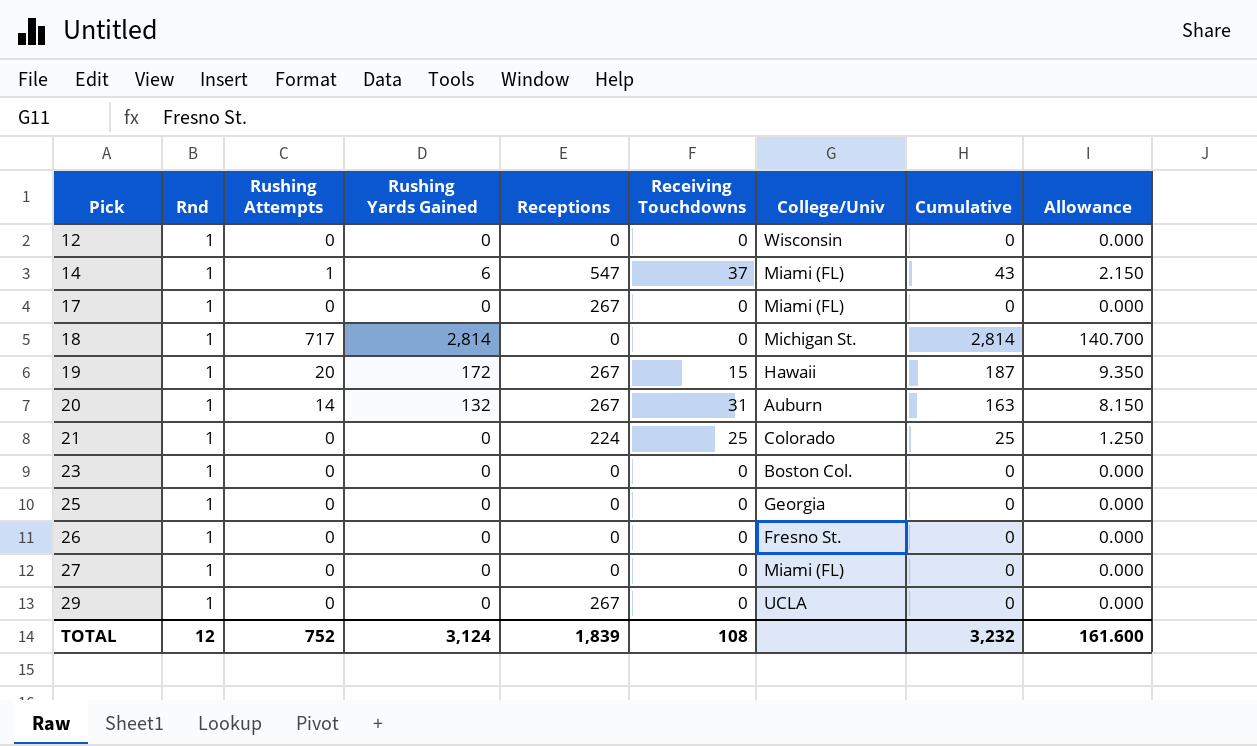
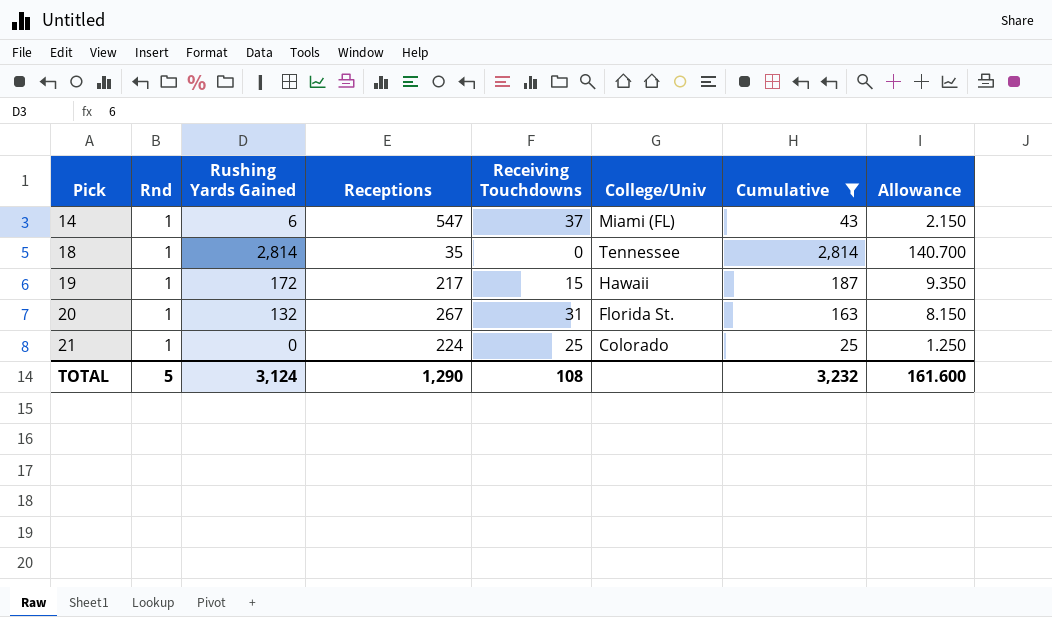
filter: none -> Cumulative != 0
column Rushing Attempts | position: 3 -> none
18 | Receptions: 0 -> 35
18 | College/Univ: Michigan St. -> Tennessee
19 | Receptions: 267 -> 217
20 | College/Univ: Auburn -> Florida St.
TOTAL | Rnd: 12 -> 5
TOTAL | Receptions: 1,839 -> 1,290

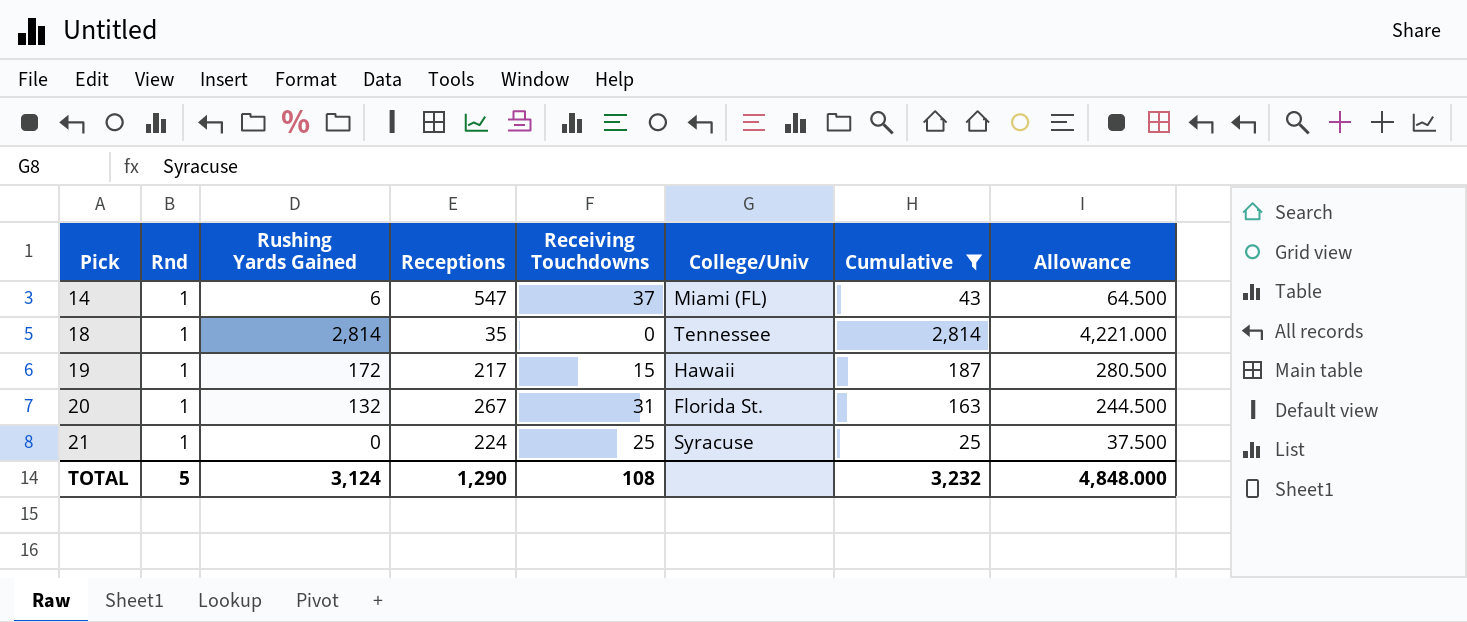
column Allowance | formula: [Cumulative] * 0.05 -> [Cumulative] * 1.5
21 | College/Univ: Colorado -> Syracuse
TOTAL | Allowance: 161.600 -> 4,848.000

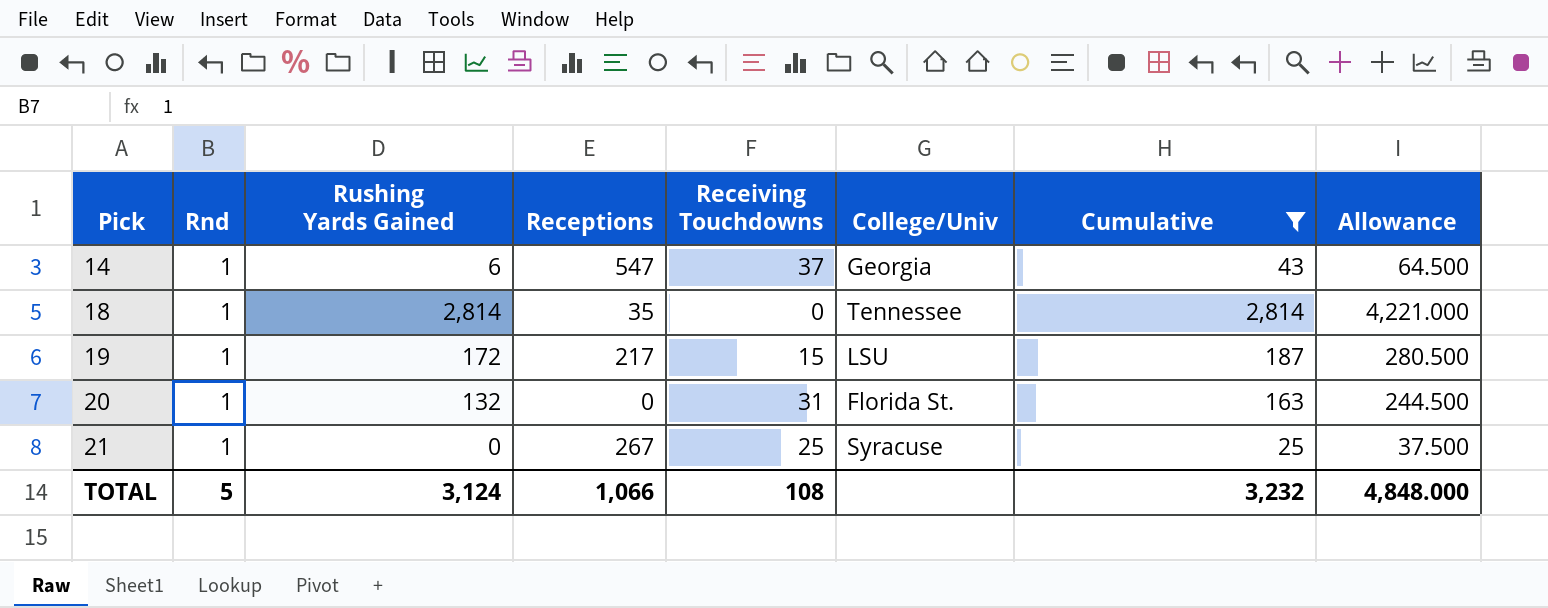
14 | College/Univ: Miami (FL) -> Georgia
19 | College/Univ: Hawaii -> LSU
20 | Receptions: 267 -> 0
21 | Receptions: 224 -> 267
TOTAL | Receptions: 1,290 -> 1,066

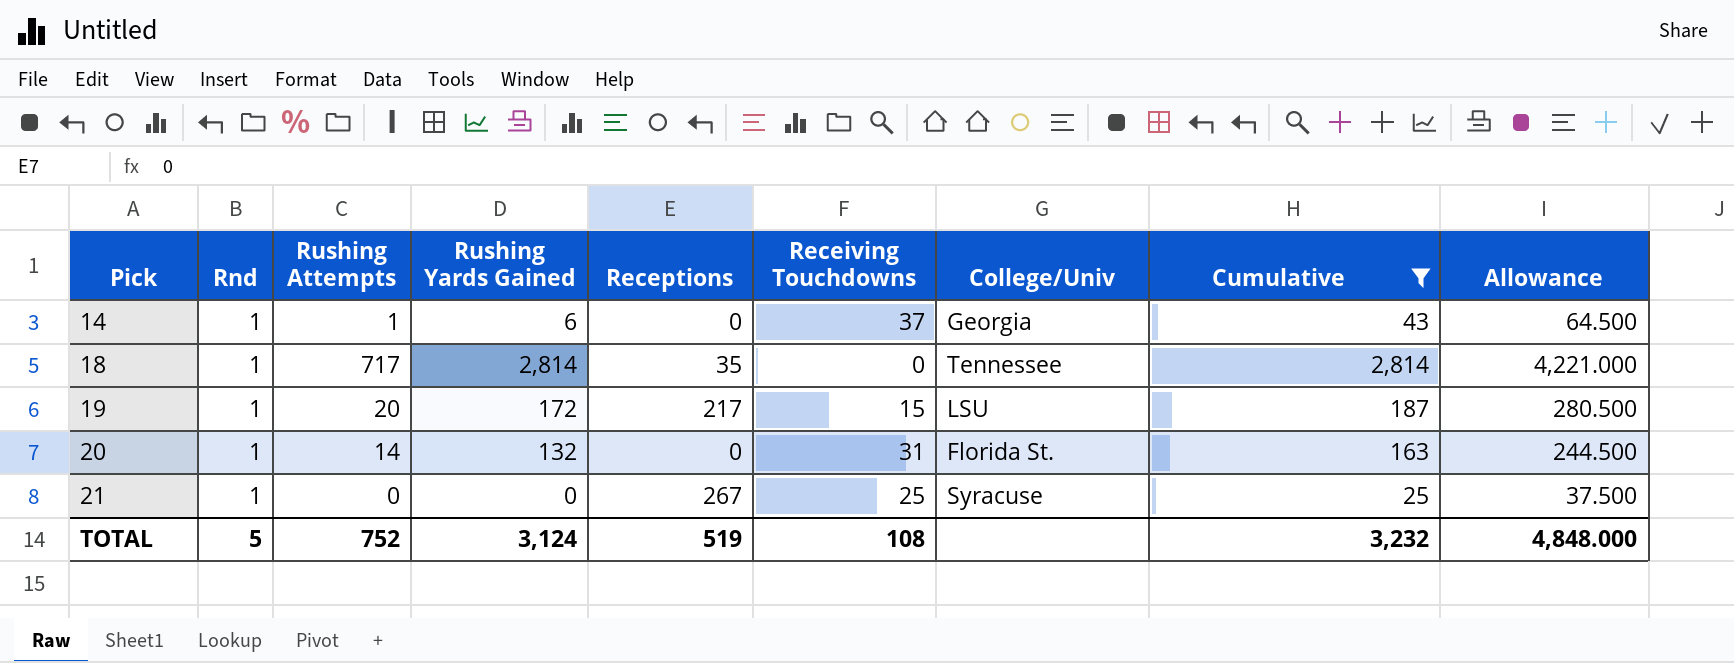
column Rushing Attempts | position: none -> 3
14 | Receptions: 547 -> 0
TOTAL | Receptions: 1,066 -> 519

